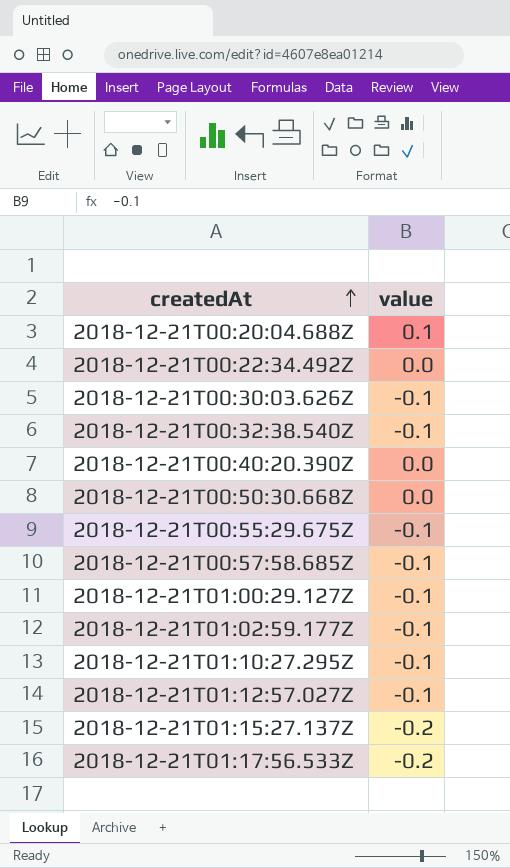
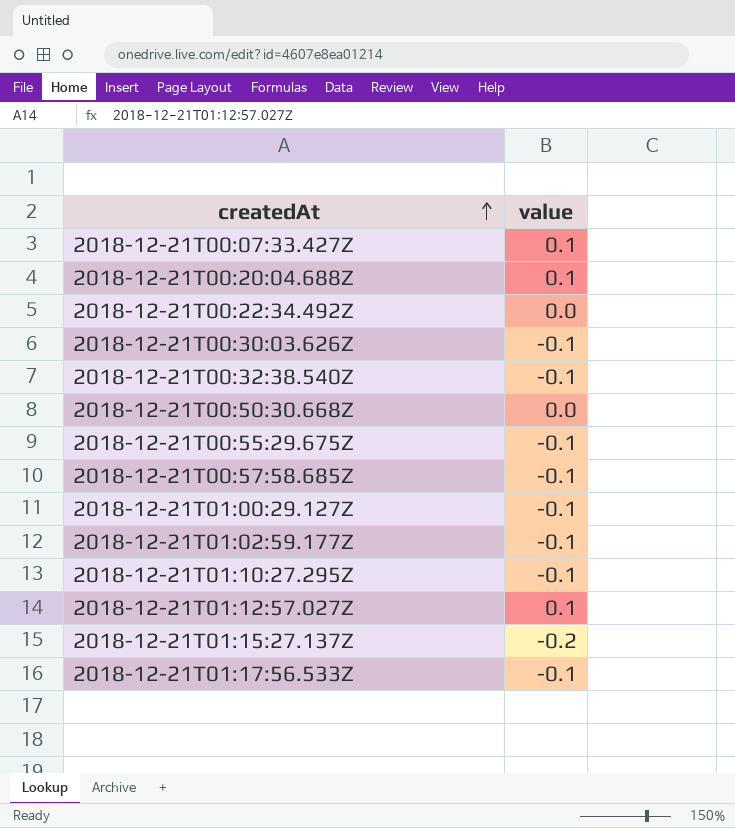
row 2018-12-21T00:40:20.390Z: 0.0 -> none
row 2018-12-21T00:07:33.427Z: none -> 0.1
2018-12-21T01:12:57.027Z | value: -0.1 -> 0.1
2018-12-21T01:17:56.533Z | value: -0.2 -> -0.1

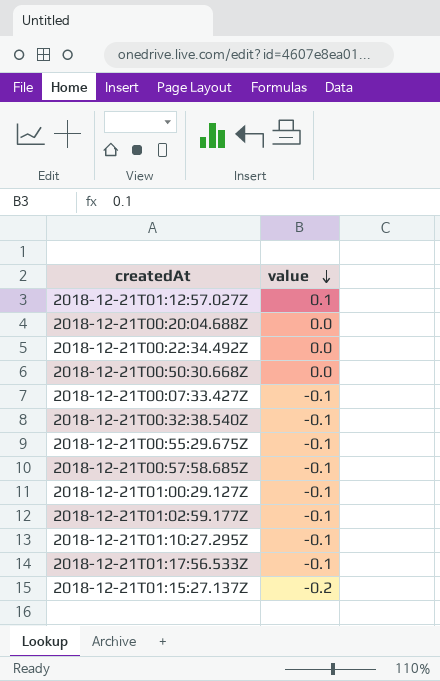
row order: createdAt ascending -> value descending
row 2018-12-21T00:30:03.626Z: -0.1 -> none
2018-12-21T00:20:04.688Z | value: 0.1 -> 0.0
2018-12-21T00:07:33.427Z | value: 0.1 -> -0.1

